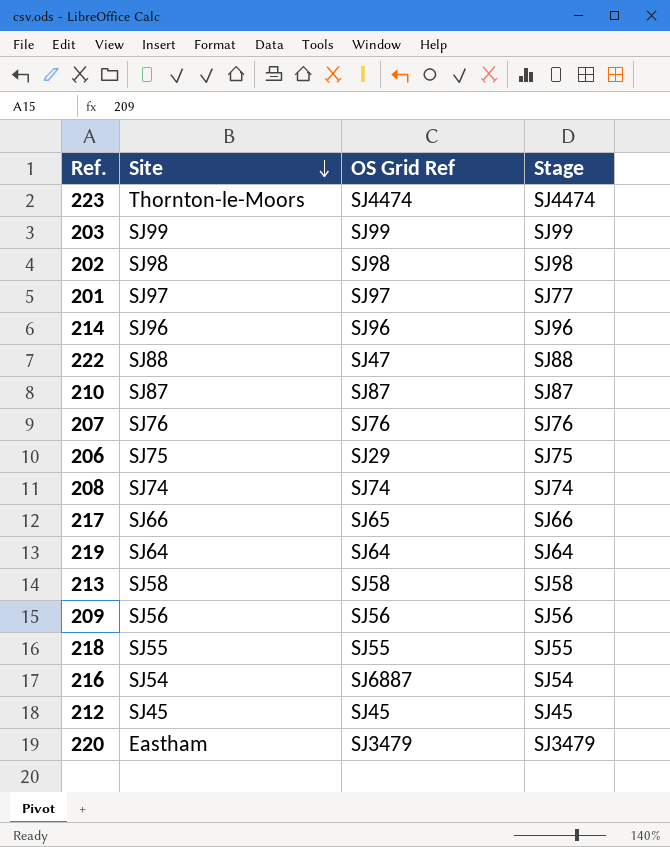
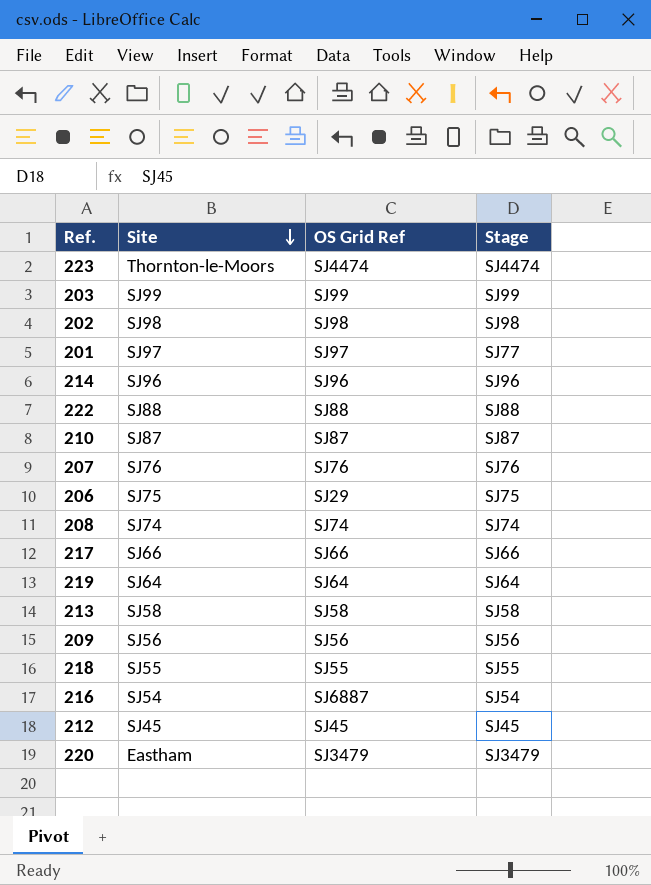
222 | OS Grid Ref: SJ47 -> SJ88
217 | OS Grid Ref: SJ65 -> SJ66

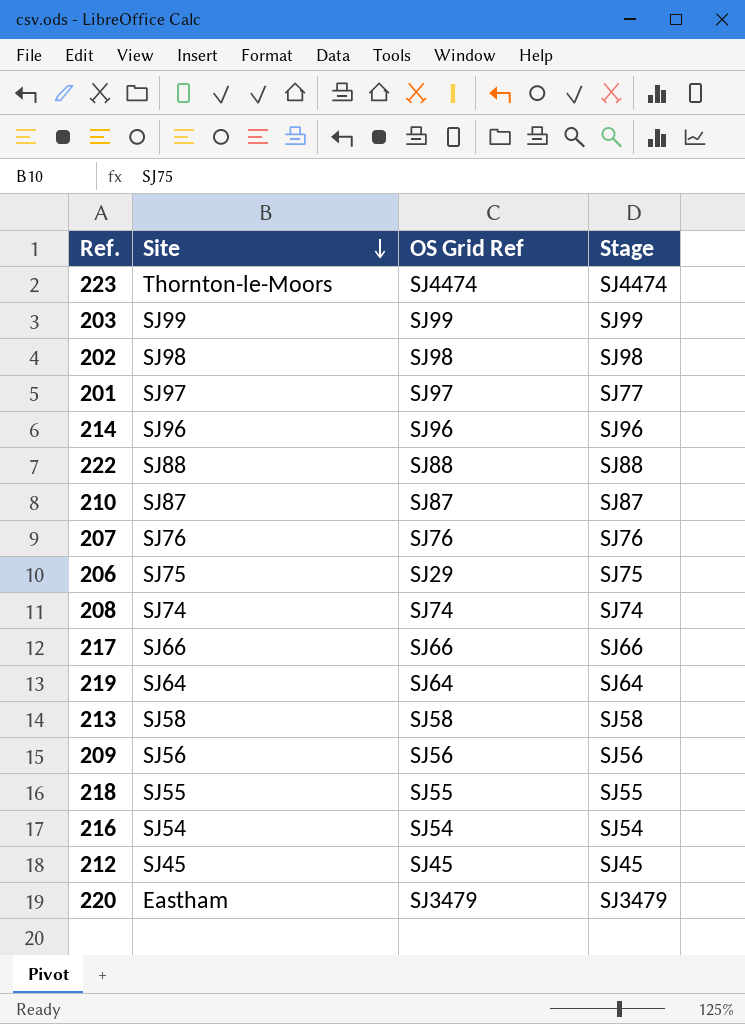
216 | OS Grid Ref: SJ6887 -> SJ54

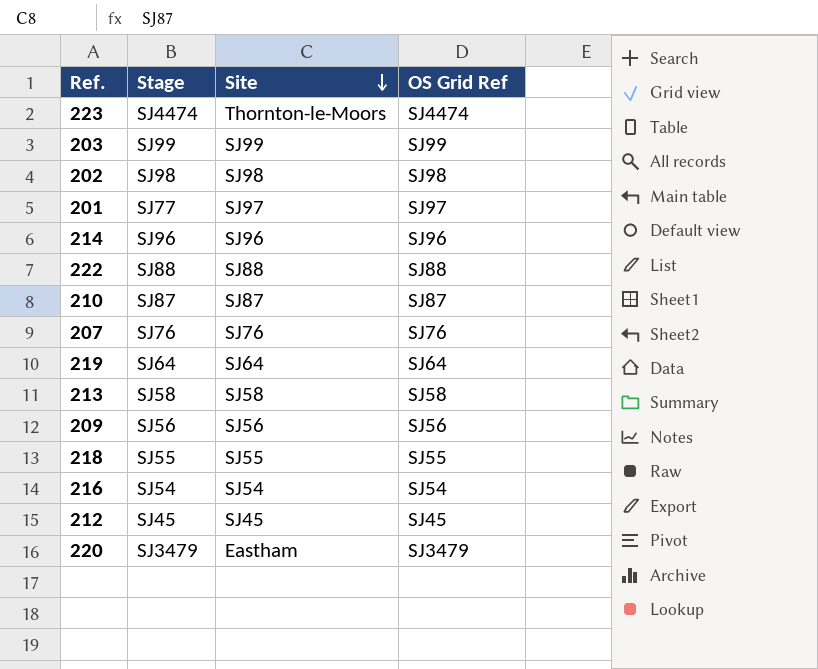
column Stage | position: 4 -> 2
row 206: SJ75 | SJ29 | SJ75 -> none
row 208: SJ74 | SJ74 | SJ74 -> none
row 217: SJ66 | SJ66 | SJ66 -> none

